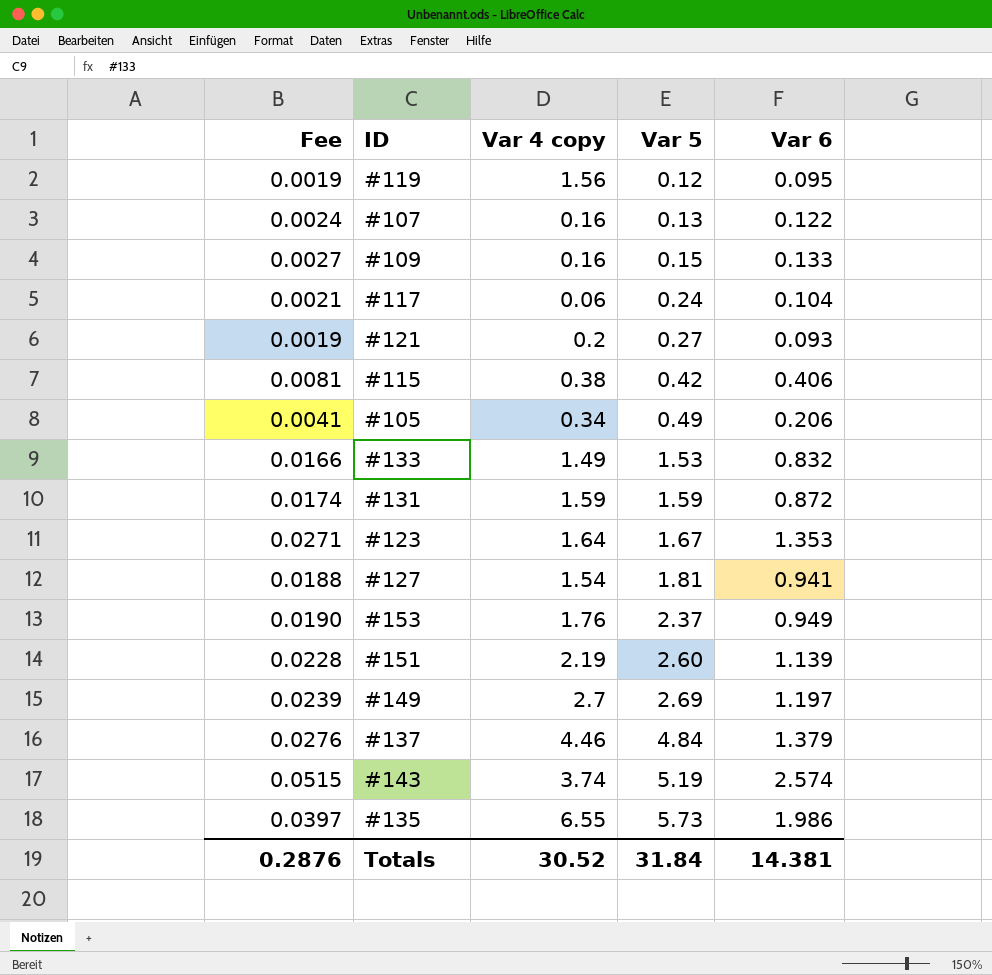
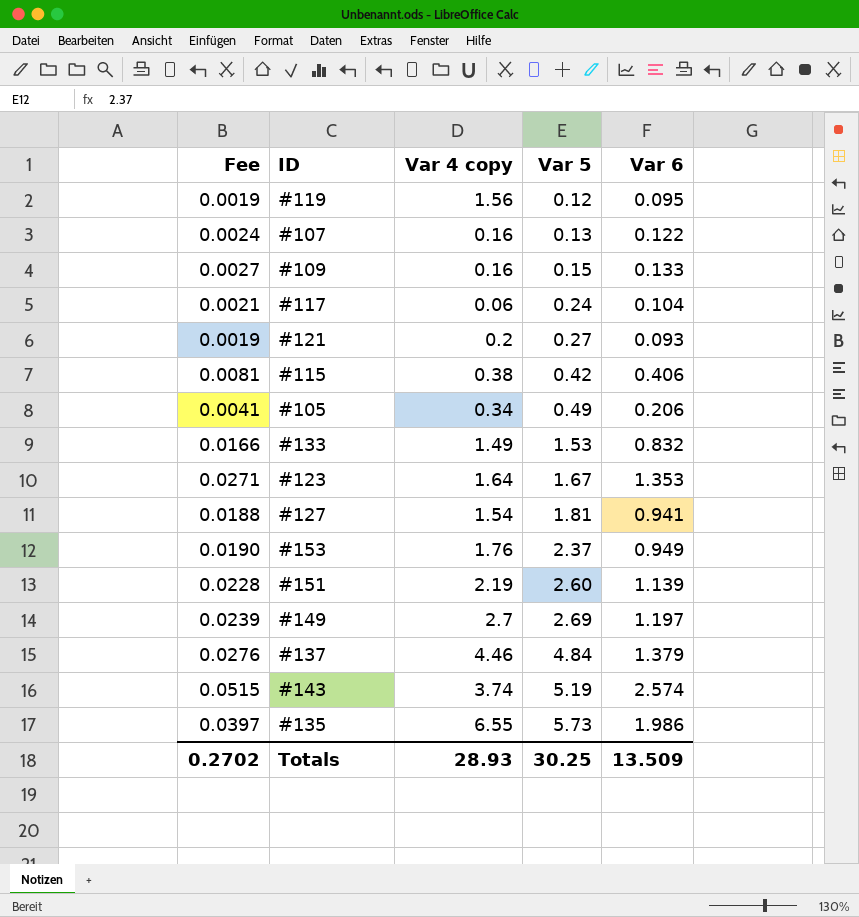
row #131: 0.0174 | 1.59 | 1.59 | 0.872 -> none
Totals | Fee: 0.2876 -> 0.2702
Totals | Var 4 copy: 30.52 -> 28.93
Totals | Var 5: 31.84 -> 30.25
Totals | Var 6: 14.381 -> 13.509

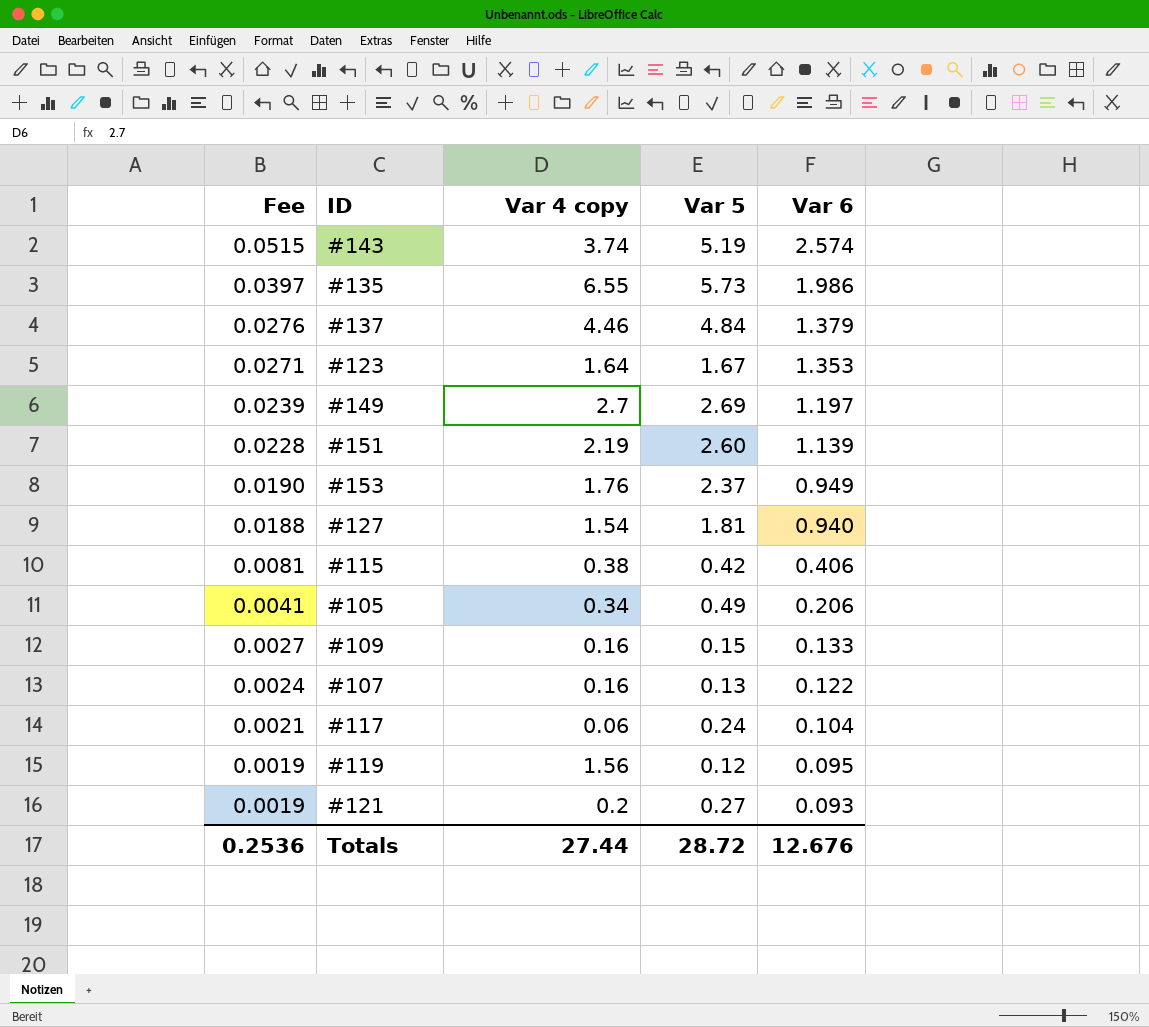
row order: Var 5 ascending -> Fee descending
row #133: 0.0166 | 1.49 | 1.53 | 0.832 -> none
#127 | Var 6: 0.941 -> 0.940
Totals | Fee: 0.2702 -> 0.2536
Totals | Var 4 copy: 28.93 -> 27.44
Totals | Var 5: 30.25 -> 28.72
Totals | Var 6: 13.509 -> 12.676

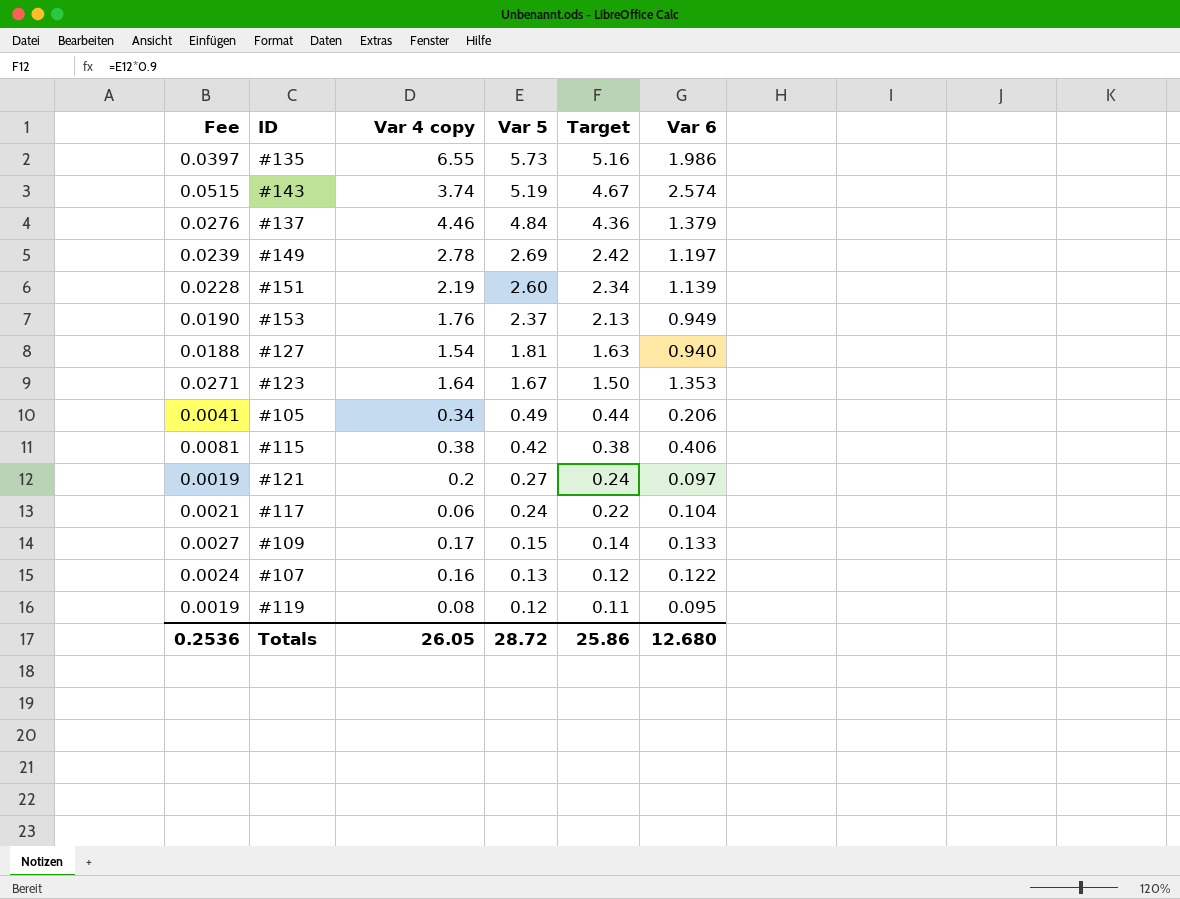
row order: Fee descending -> Var 5 descending
column Target | formula: none -> [Var 5] * 0.9
#149 | Var 4 copy: 2.7 -> 2.78
#121 | Var 6: 0.093 -> 0.097
#109 | Var 4 copy: 0.16 -> 0.17
#119 | Var 4 copy: 1.56 -> 0.08
Totals | Var 4 copy: 27.44 -> 26.05
Totals | Var 6: 12.676 -> 12.680

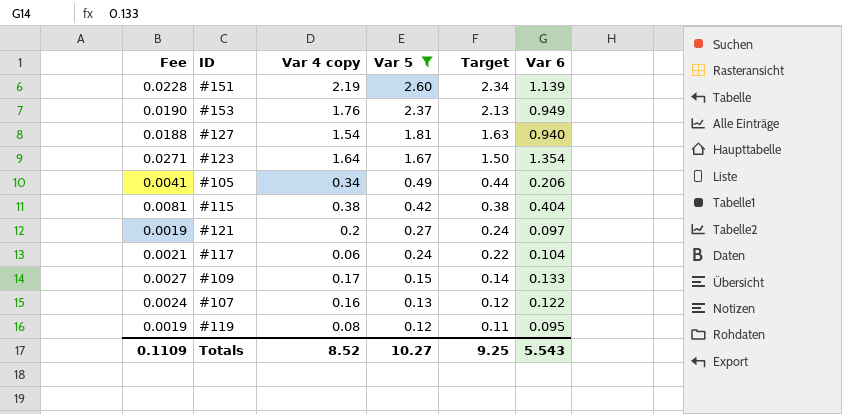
filter: none -> Var 5 <= 2.60
#123 | Var 6: 1.353 -> 1.354
#115 | Var 6: 0.406 -> 0.404
Totals | Fee: 0.2536 -> 0.1109
Totals | Var 4 copy: 26.05 -> 8.52
Totals | Var 5: 28.72 -> 10.27
Totals | Target: 25.86 -> 9.25
Totals | Var 6: 12.680 -> 5.543

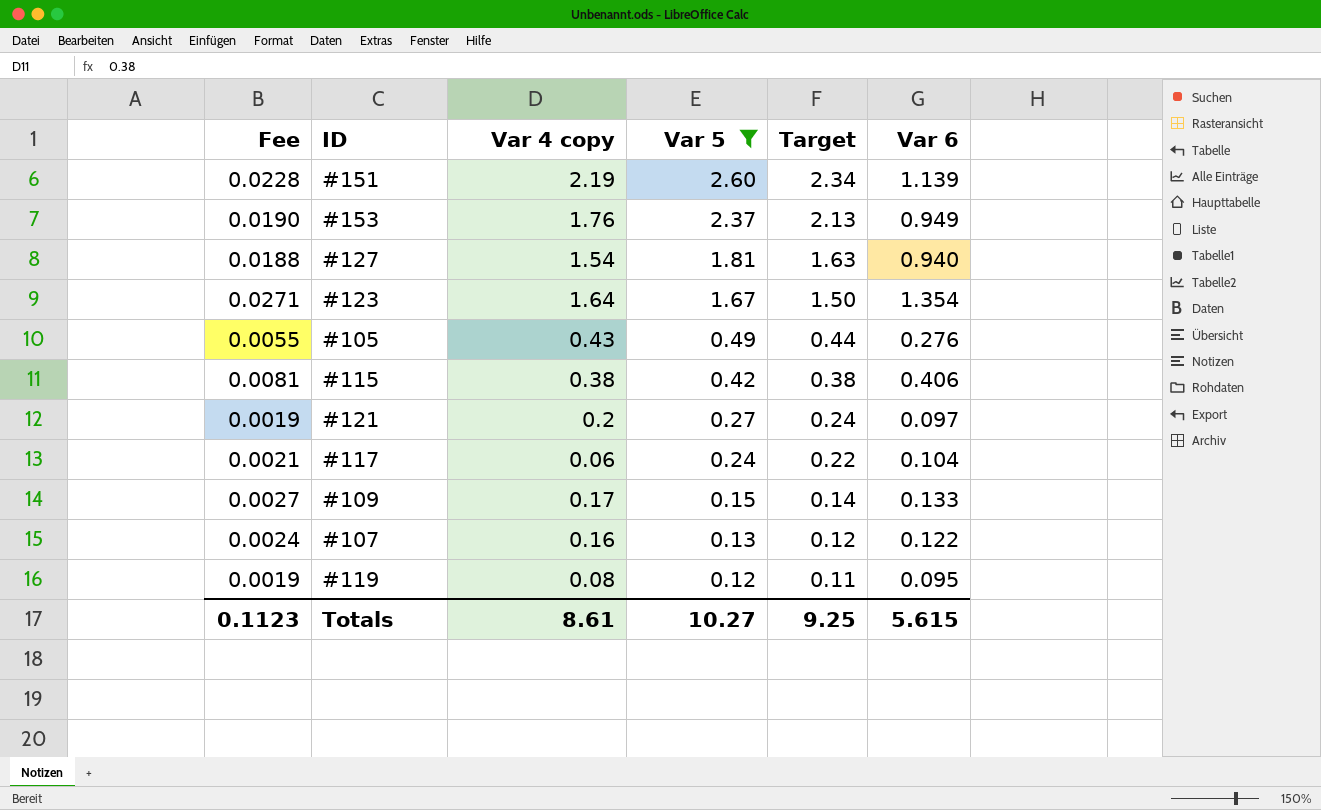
#105 | Fee: 0.0041 -> 0.0055
#105 | Var 4 copy: 0.34 -> 0.43
#105 | Var 6: 0.206 -> 0.276
#115 | Var 6: 0.404 -> 0.406
Totals | Fee: 0.1109 -> 0.1123
Totals | Var 4 copy: 8.52 -> 8.61
Totals | Var 6: 5.543 -> 5.615

